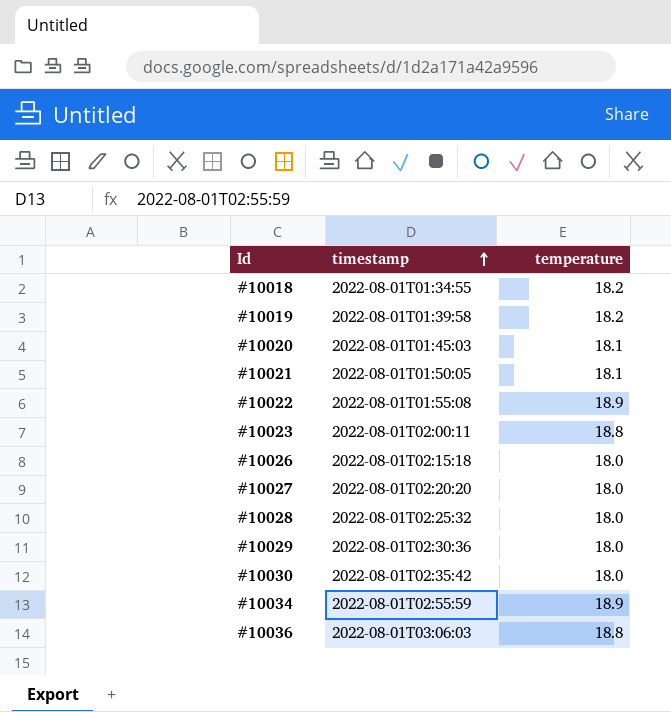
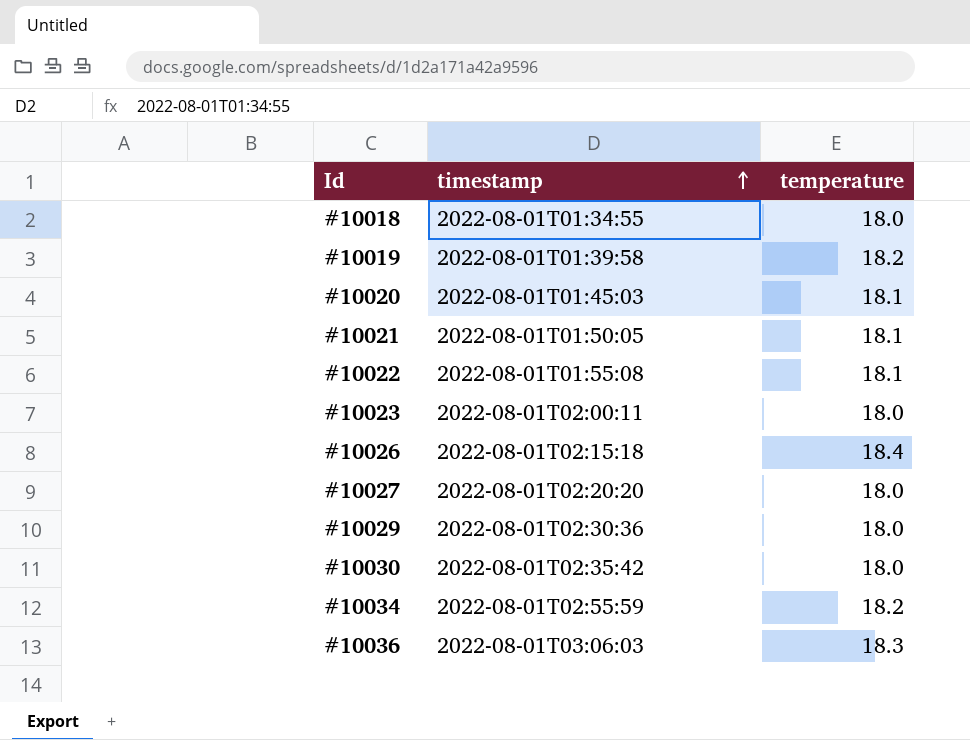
row #10028: 2022-08-01T02:25:32 | 18.0 -> none
#10018 | temperature: 18.2 -> 18.0
#10022 | temperature: 18.9 -> 18.1
#10023 | temperature: 18.8 -> 18.0
#10026 | temperature: 18.0 -> 18.4
#10034 | temperature: 18.9 -> 18.2
#10036 | temperature: 18.8 -> 18.3

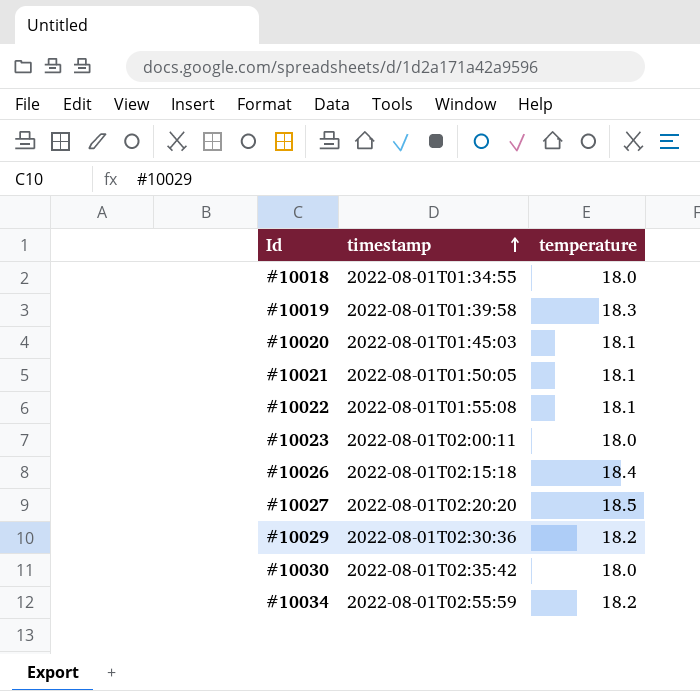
row #10036: 2022-08-01T03:06:03 | 18.3 -> none
#10019 | temperature: 18.2 -> 18.3
#10027 | temperature: 18.0 -> 18.5
#10029 | temperature: 18.0 -> 18.2

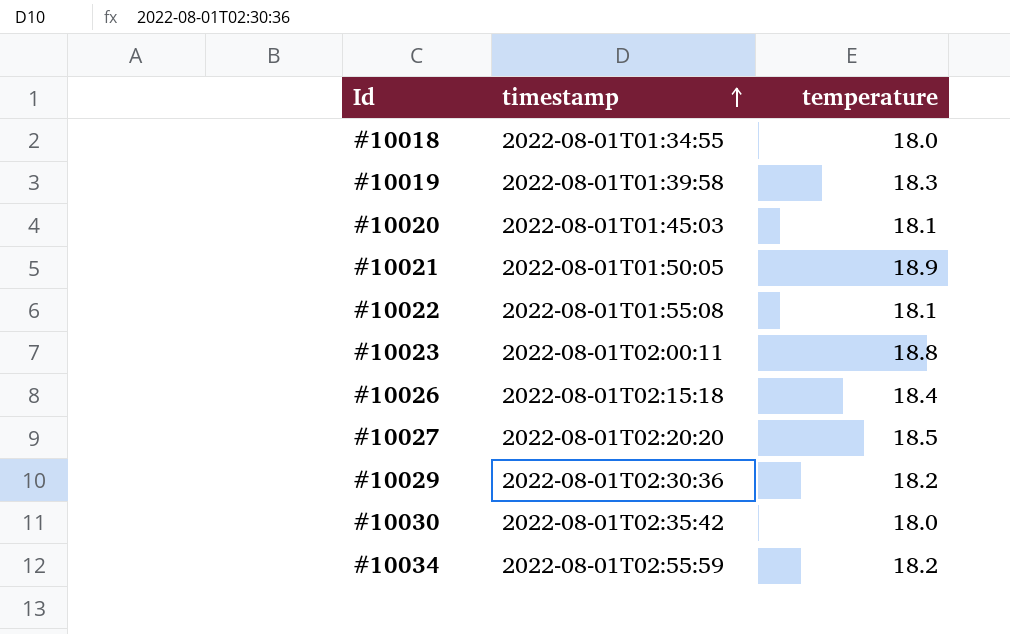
#10021 | temperature: 18.1 -> 18.9
#10023 | temperature: 18.0 -> 18.8

